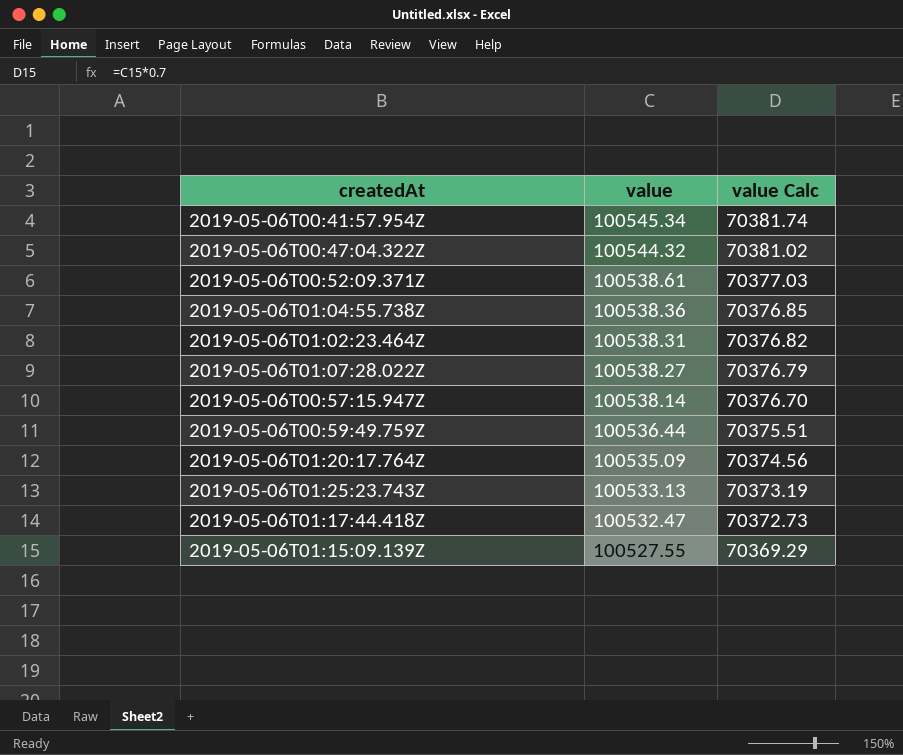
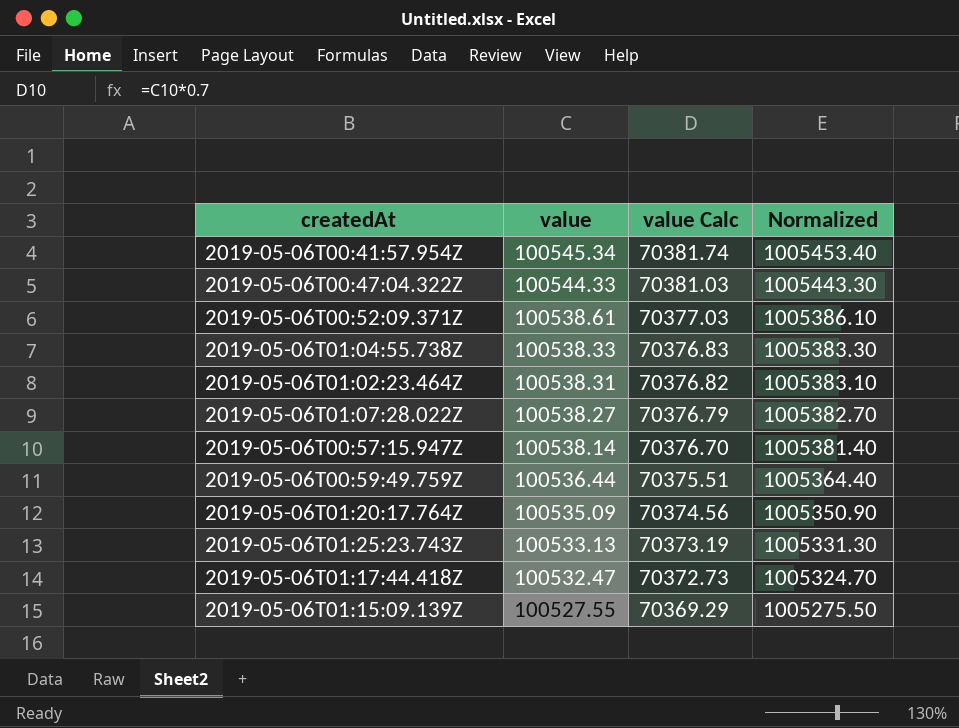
column Normalized | formula: none -> [value] * 10
2019-05-06T00:47:04.322Z | value: 100544.32 -> 100544.33
2019-05-06T00:47:04.322Z | value Calc: 70381.02 -> 70381.03
2019-05-06T01:04:55.738Z | value: 100538.36 -> 100538.33
2019-05-06T01:04:55.738Z | value Calc: 70376.85 -> 70376.83

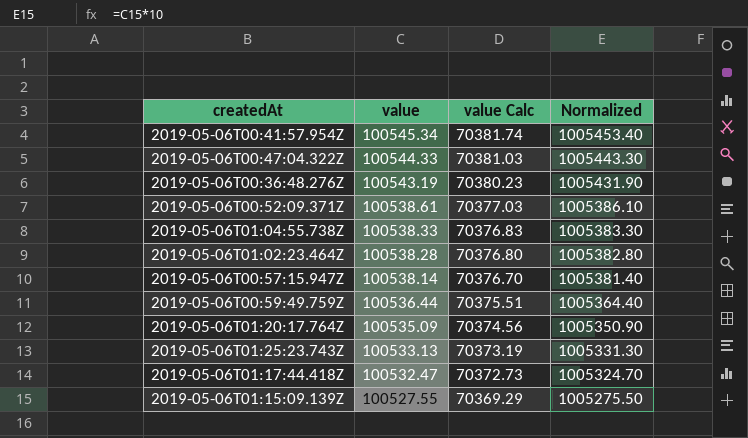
row 2019-05-06T01:07:28.022Z: 100538.27 | 70376.79 | 1005382.70 -> none
row 2019-05-06T00:36:48.276Z: none -> 100543.19 | 70380.23 | 1005431.90
2019-05-06T01:02:23.464Z | value: 100538.31 -> 100538.28
2019-05-06T01:02:23.464Z | value Calc: 70376.82 -> 70376.80
2019-05-06T01:02:23.464Z | Normalized: 1005383.10 -> 1005382.80

